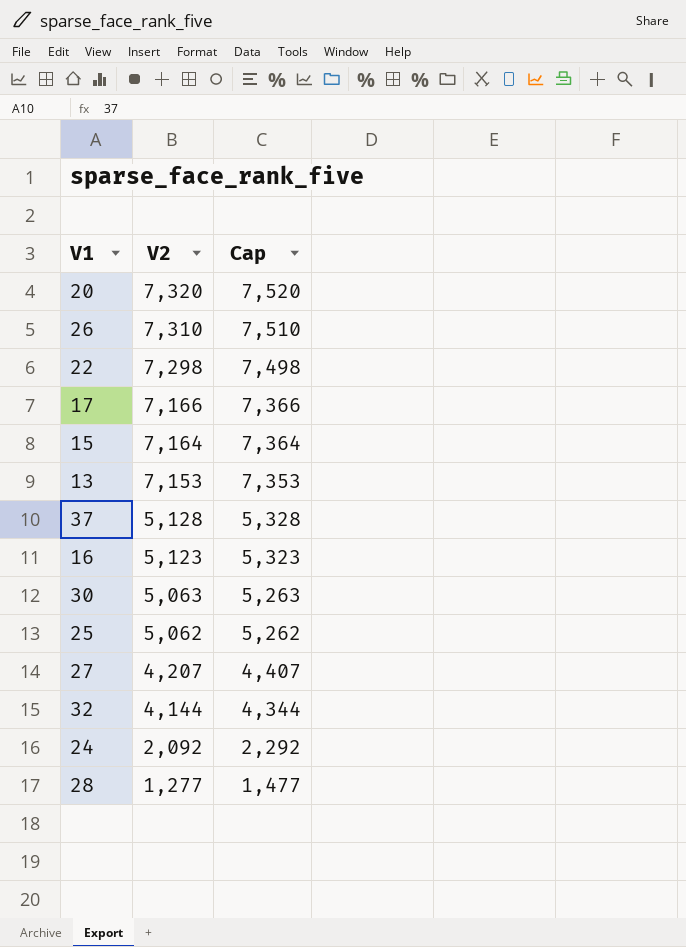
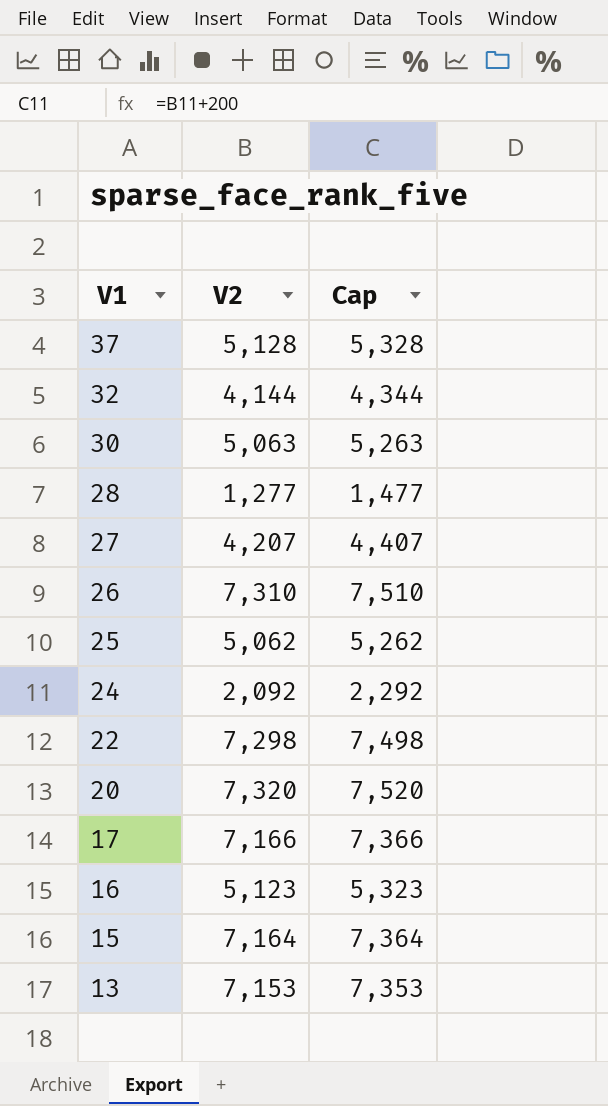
row order: V2 descending -> V1 descending

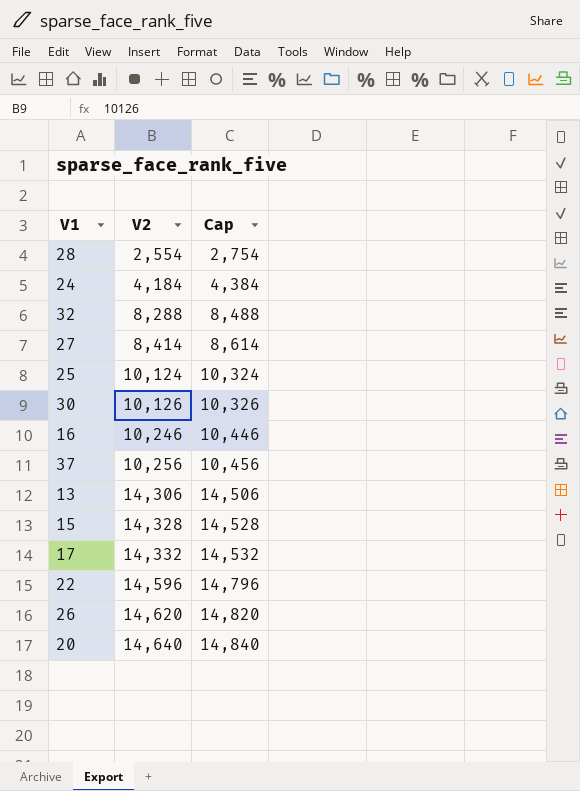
row order: V1 descending -> V2 ascending
28 | V2: 1,277 -> 2,554
28 | Cap: 1,477 -> 2,754
24 | V2: 2,092 -> 4,184
24 | Cap: 2,292 -> 4,384
32 | V2: 4,144 -> 8,288
32 | Cap: 4,344 -> 8,488
27 | V2: 4,207 -> 8,414
27 | Cap: 4,407 -> 8,614
25 | V2: 5,062 -> 10,124
25 | Cap: 5,262 -> 10,324
30 | V2: 5,063 -> 10,126
30 | Cap: 5,263 -> 10,326
16 | V2: 5,123 -> 10,246
16 | Cap: 5,323 -> 10,446
37 | V2: 5,128 -> 10,256
37 | Cap: 5,328 -> 10,456
13 | V2: 7,153 -> 14,306
13 | Cap: 7,353 -> 14,506
15 | V2: 7,164 -> 14,328
15 | Cap: 7,364 -> 14,528
17 | V2: 7,166 -> 14,332
17 | Cap: 7,366 -> 14,532
22 | V2: 7,298 -> 14,596
22 | Cap: 7,498 -> 14,796
26 | V2: 7,310 -> 14,620
26 | Cap: 7,510 -> 14,820
20 | V2: 7,320 -> 14,640
20 | Cap: 7,520 -> 14,840

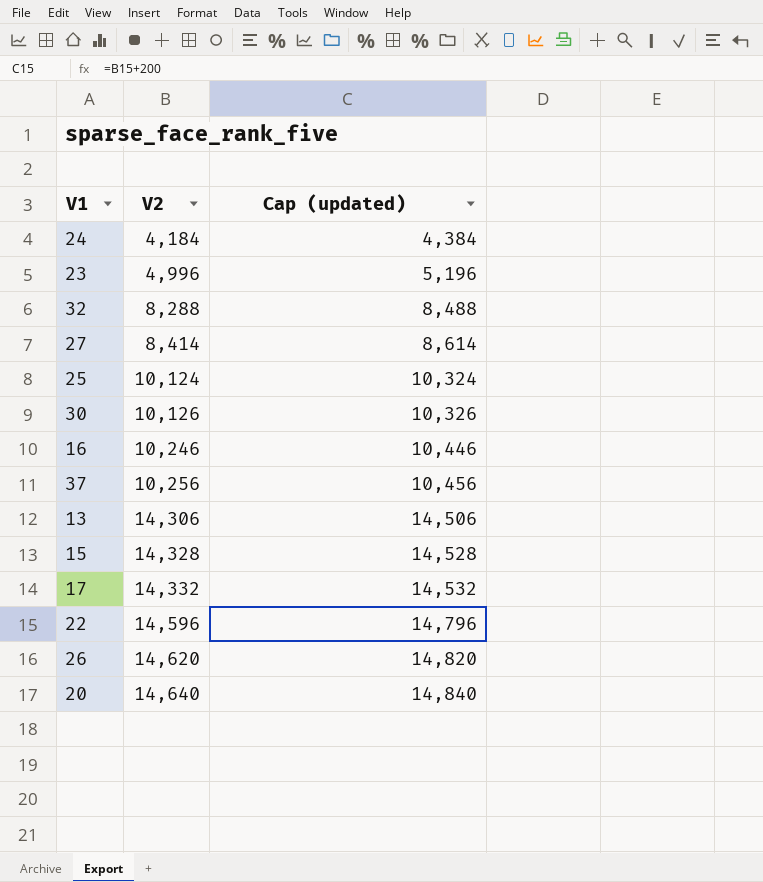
column name: Cap -> Cap (updated)
row 28: 2,554 | 2,754 -> none
row 23: none -> 4,996 | 5,196

